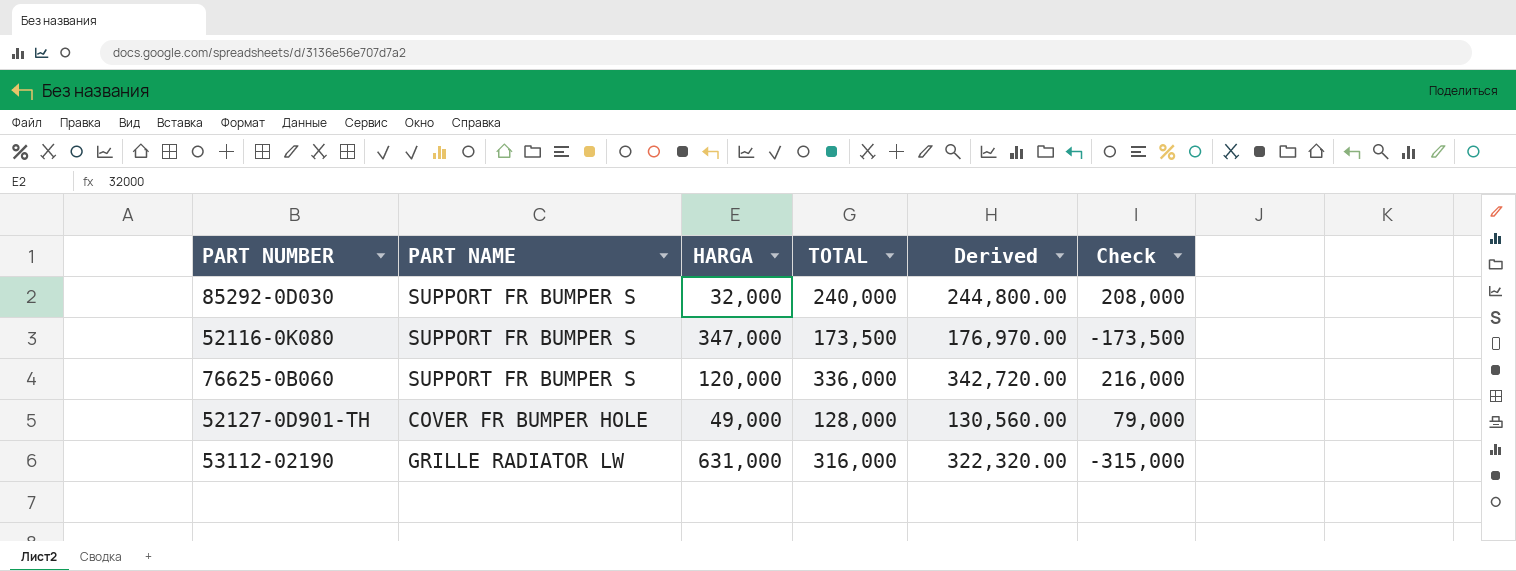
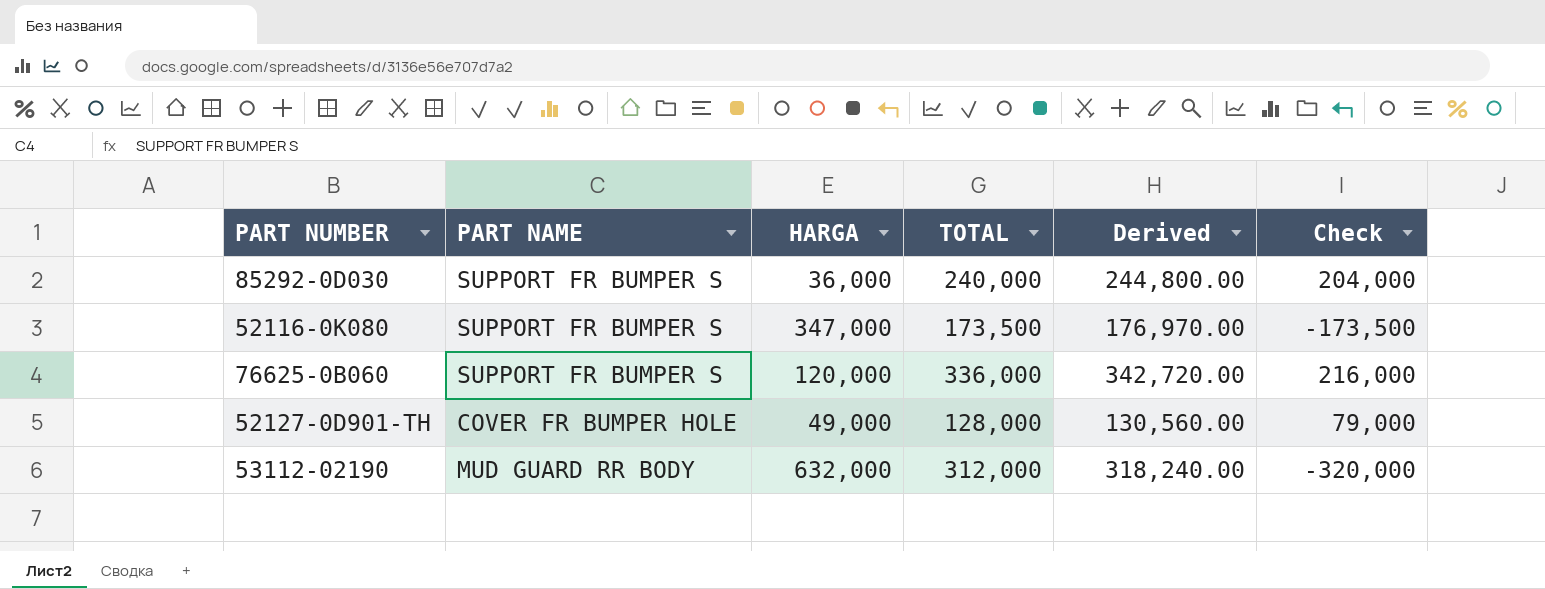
85292-0D030 | HARGA: 32,000 -> 36,000
85292-0D030 | Check: 208,000 -> 204,000
53112-02190 | PART NAME: GRILLE RADIATOR LW -> MUD GUARD RR BODY
53112-02190 | HARGA: 631,000 -> 632,000
53112-02190 | TOTAL: 316,000 -> 312,000
53112-02190 | Derived: 322,320.00 -> 318,240.00
53112-02190 | Check: -315,000 -> -320,000

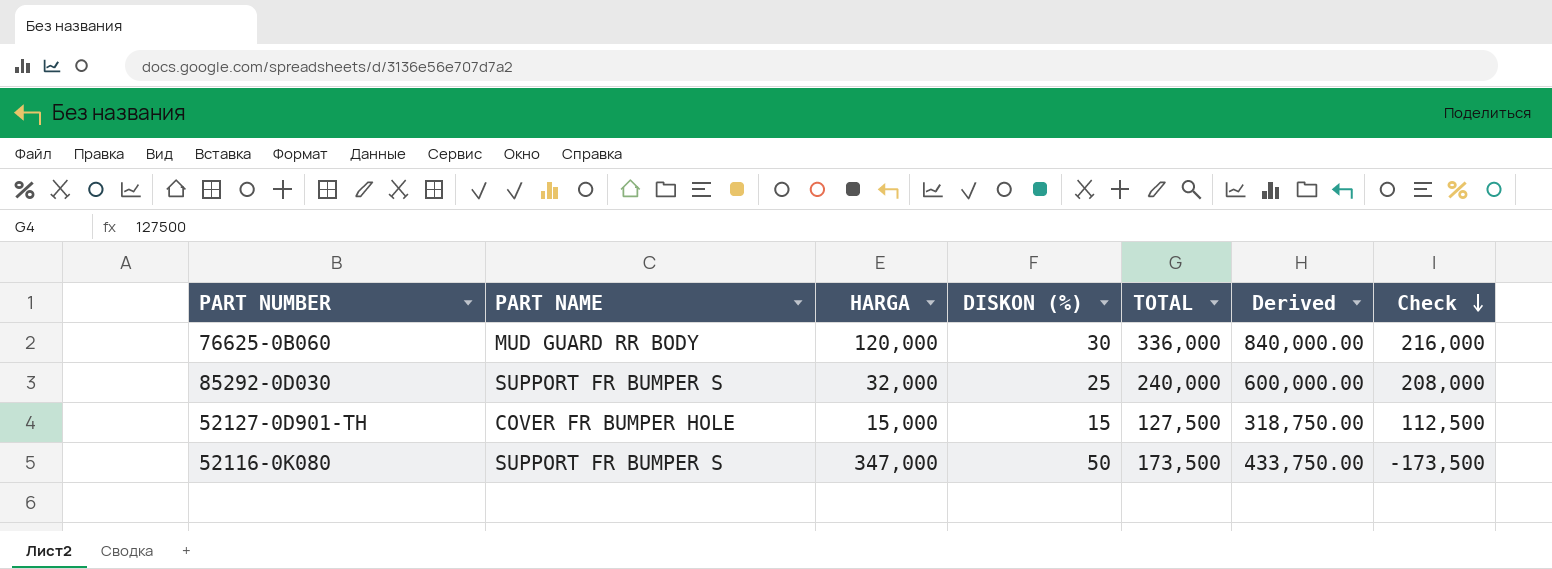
row order: none -> Check descending
column DISKON (%) | position: none -> 4
column Derived | formula: [TOTAL] * 1.02 -> [TOTAL] * 2.5
row 53112-02190: MUD GUARD RR BODY | 632,000 | 312,000 | 318,240.00 | -320,000 -> none
76625-0B060 | PART NAME: SUPPORT FR BUMPER S -> MUD GUARD RR BODY
85292-0D030 | HARGA: 36,000 -> 32,000
85292-0D030 | Check: 204,000 -> 208,000
52127-0D901-TH | HARGA: 49,000 -> 15,000
52127-0D901-TH | TOTAL: 128,000 -> 127,500
52127-0D901-TH | Check: 79,000 -> 112,500

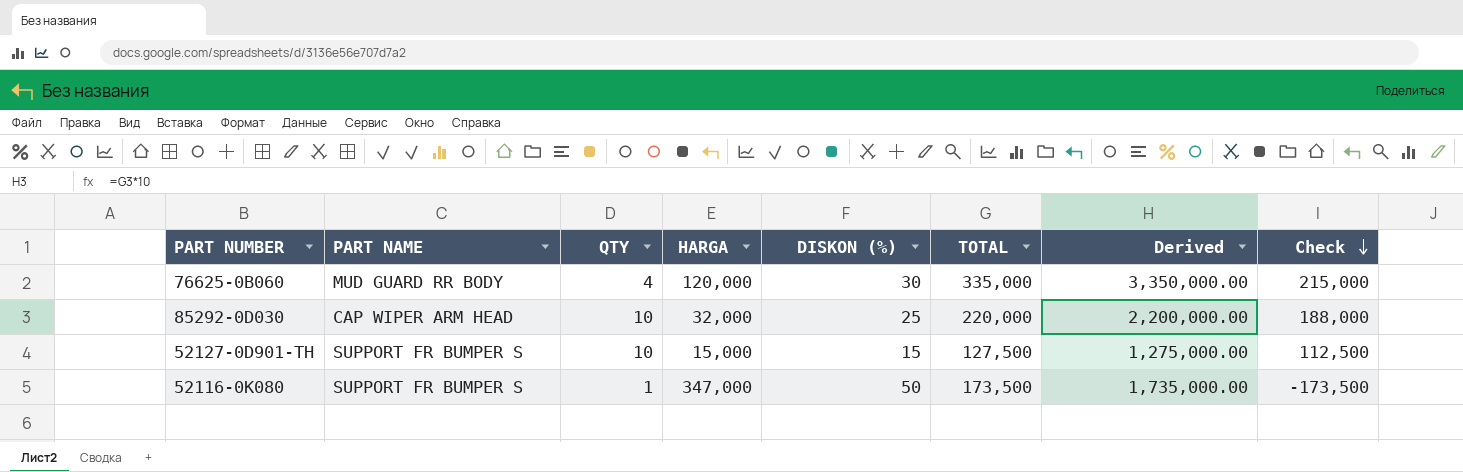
column QTY | position: none -> 3
column Derived | formula: [TOTAL] * 2.5 -> [TOTAL] * 10
76625-0B060 | TOTAL: 336,000 -> 335,000
76625-0B060 | Check: 216,000 -> 215,000
85292-0D030 | PART NAME: SUPPORT FR BUMPER S -> CAP WIPER ARM HEAD
85292-0D030 | TOTAL: 240,000 -> 220,000
85292-0D030 | Check: 208,000 -> 188,000
52127-0D901-TH | PART NAME: COVER FR BUMPER HOLE -> SUPPORT FR BUMPER S

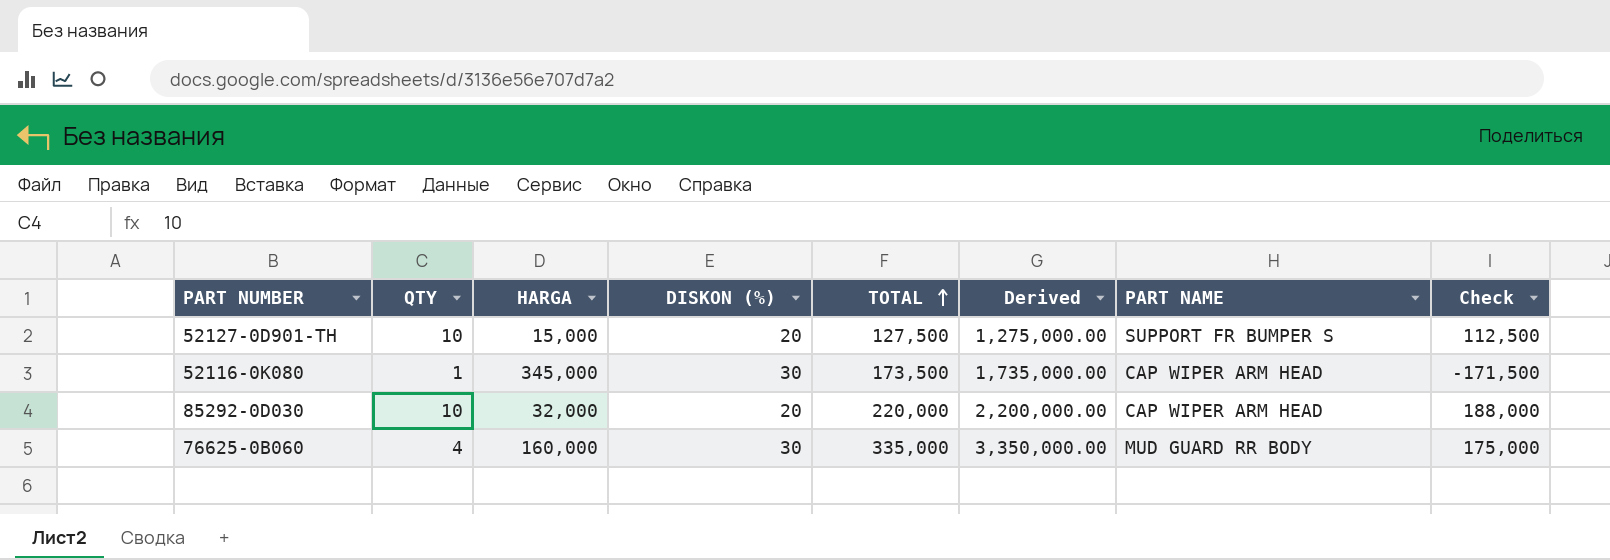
row order: Check descending -> TOTAL ascending
column PART NAME | position: 2 -> 7
52127-0D901-TH | DISKON (%): 15 -> 20
52116-0K080 | HARGA: 347,000 -> 345,000
52116-0K080 | DISKON (%): 50 -> 30
52116-0K080 | PART NAME: SUPPORT FR BUMPER S -> CAP WIPER ARM HEAD
52116-0K080 | Check: -173,500 -> -171,500
85292-0D030 | DISKON (%): 25 -> 20
76625-0B060 | HARGA: 120,000 -> 160,000
76625-0B060 | Check: 215,000 -> 175,000

